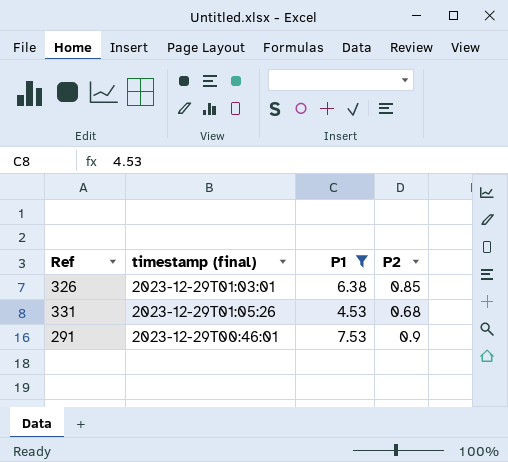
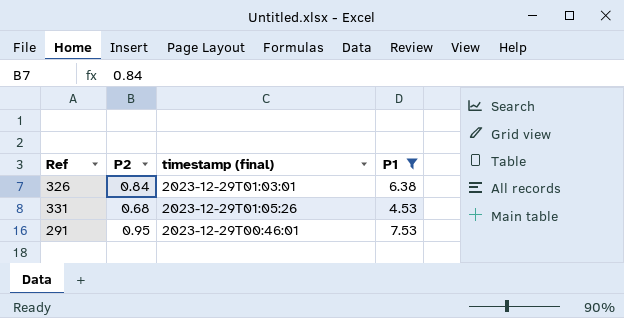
column P2 | position: 4 -> 2
326 | P2: 0.85 -> 0.84
291 | P2: 0.9 -> 0.95

